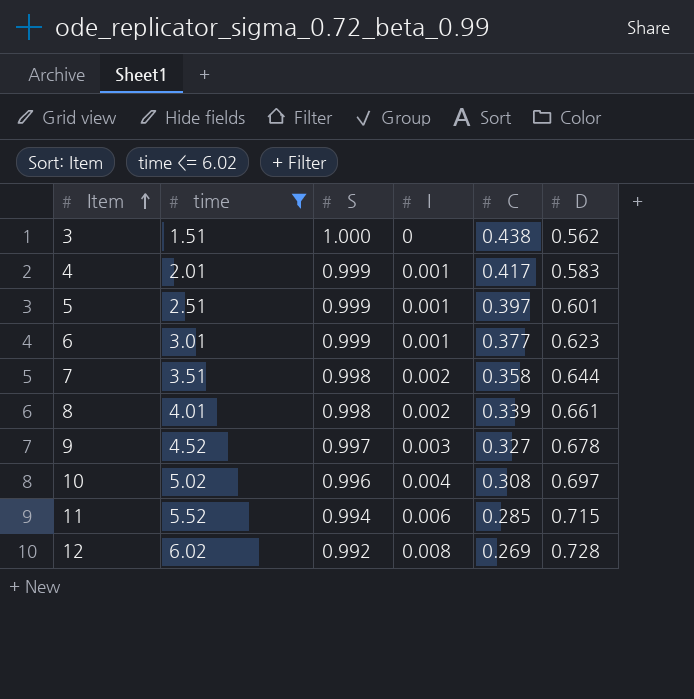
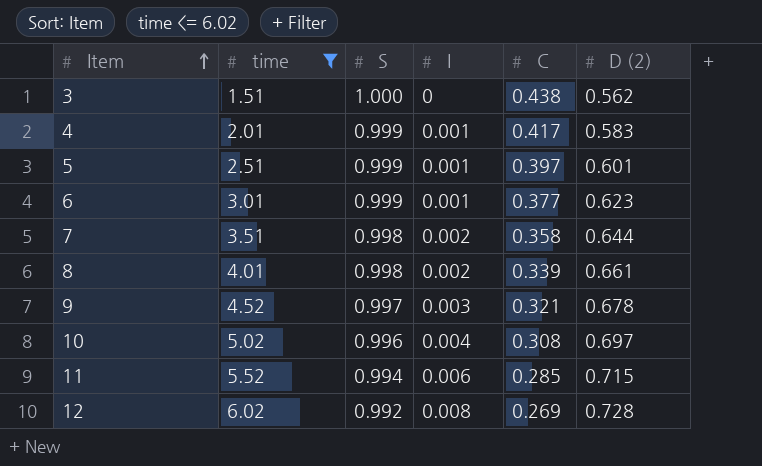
column name: D -> D (2)
9 | C: 0.327 -> 0.321

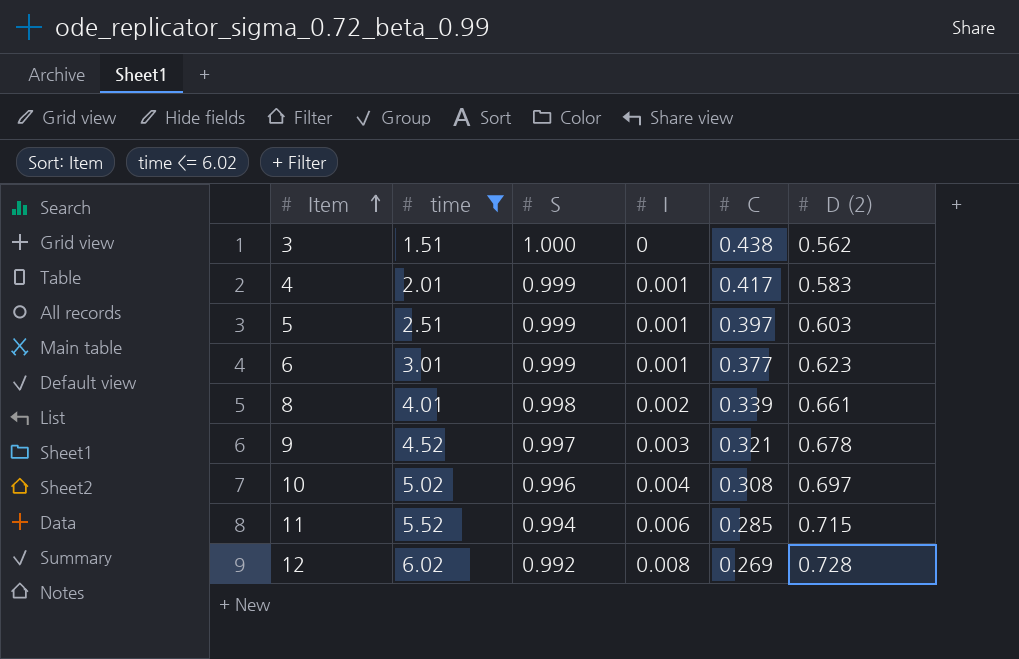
row 7: 3.51 | 0.998 | 0.002 | 0.358 | 0.644 -> none
5 | D (2): 0.601 -> 0.603

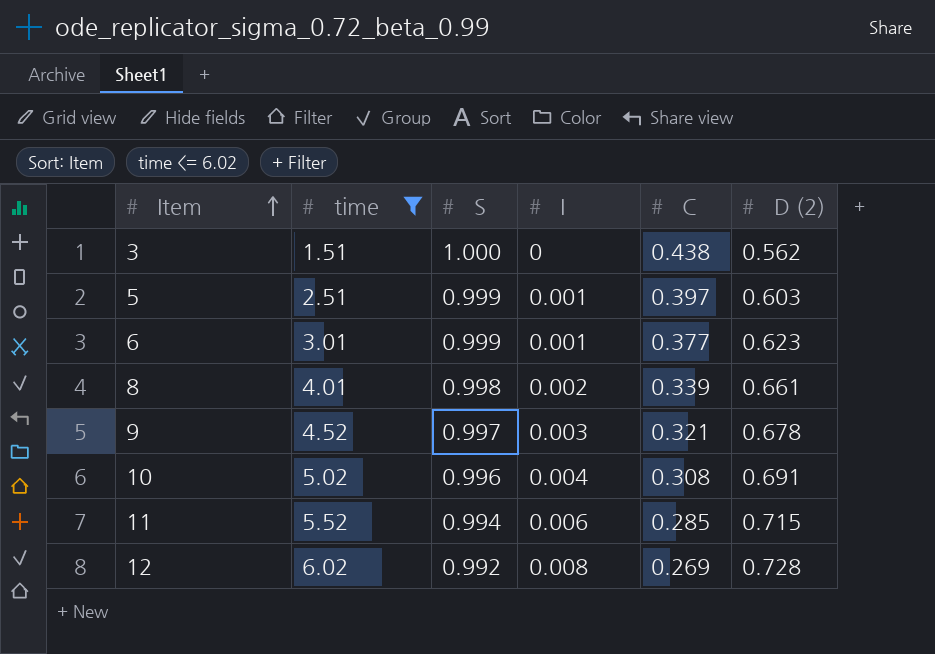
row 4: 2.01 | 0.999 | 0.001 | 0.417 | 0.583 -> none
10 | D (2): 0.697 -> 0.691

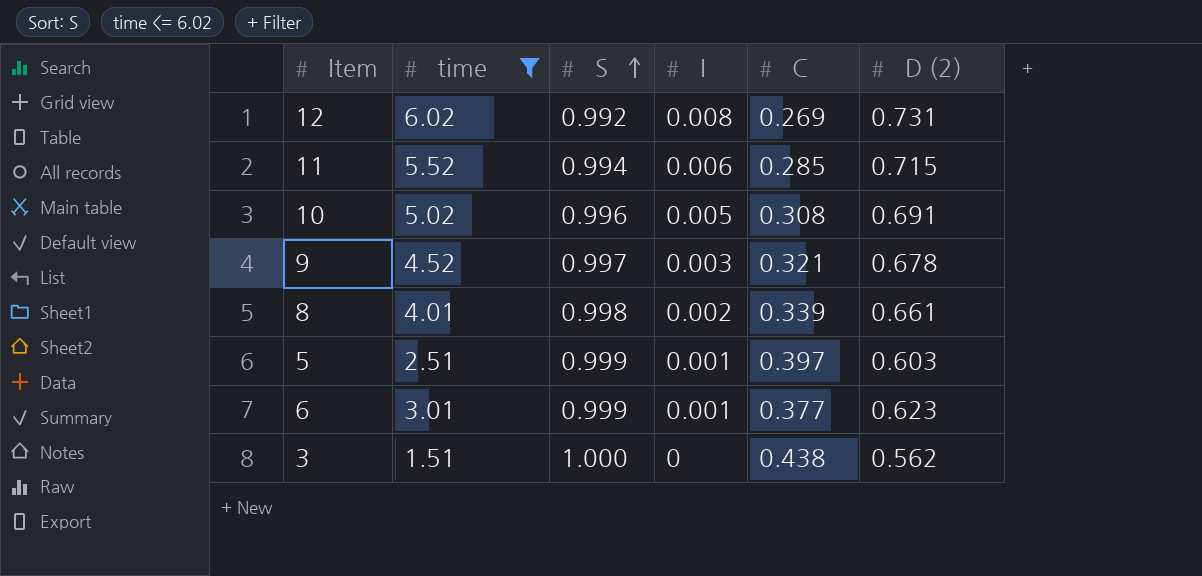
row order: Item ascending -> S ascending
12 | D (2): 0.728 -> 0.731
10 | I: 0.004 -> 0.005

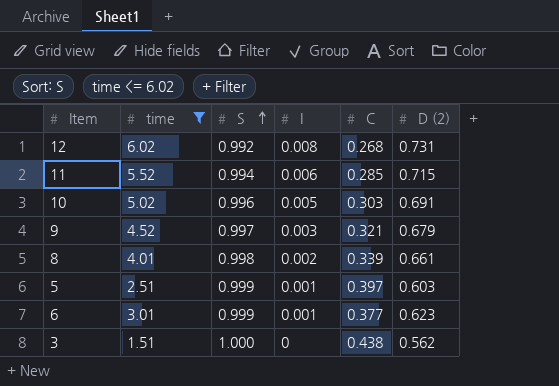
12 | C: 0.269 -> 0.268
10 | C: 0.308 -> 0.303
9 | D (2): 0.678 -> 0.679

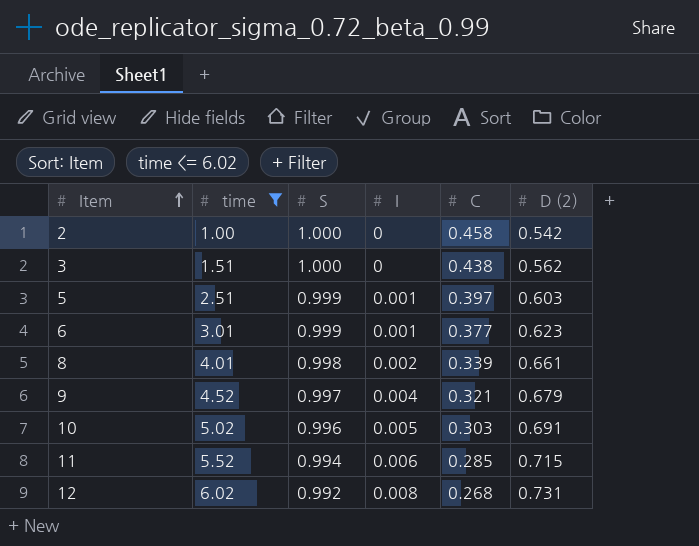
row order: S ascending -> Item ascending
row 2: none -> 1.00 | 1.000 | 0 | 0.458 | 0.542
9 | I: 0.003 -> 0.004

